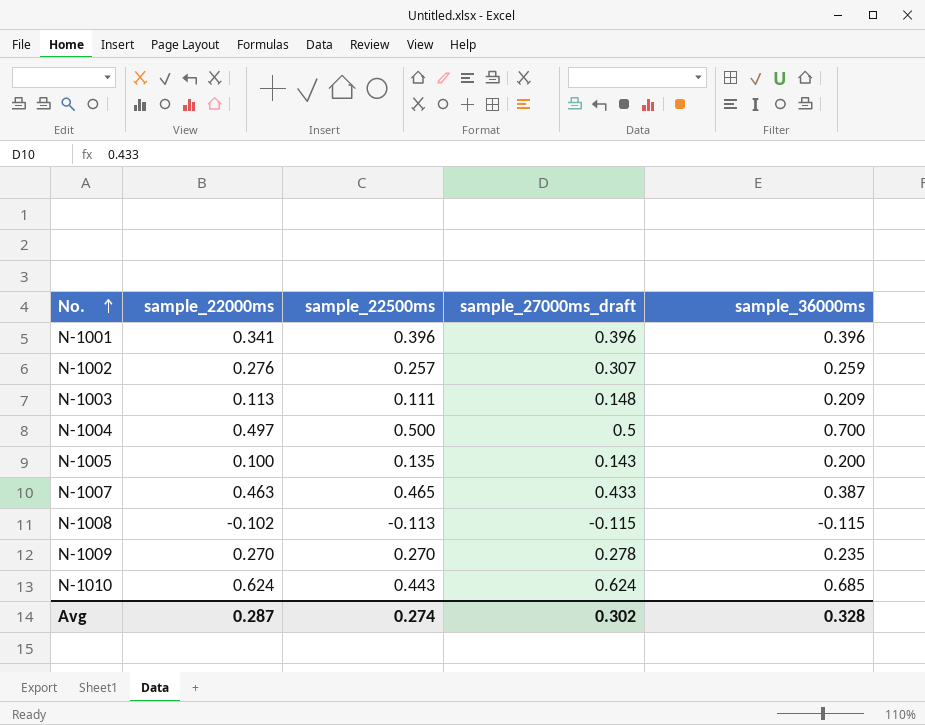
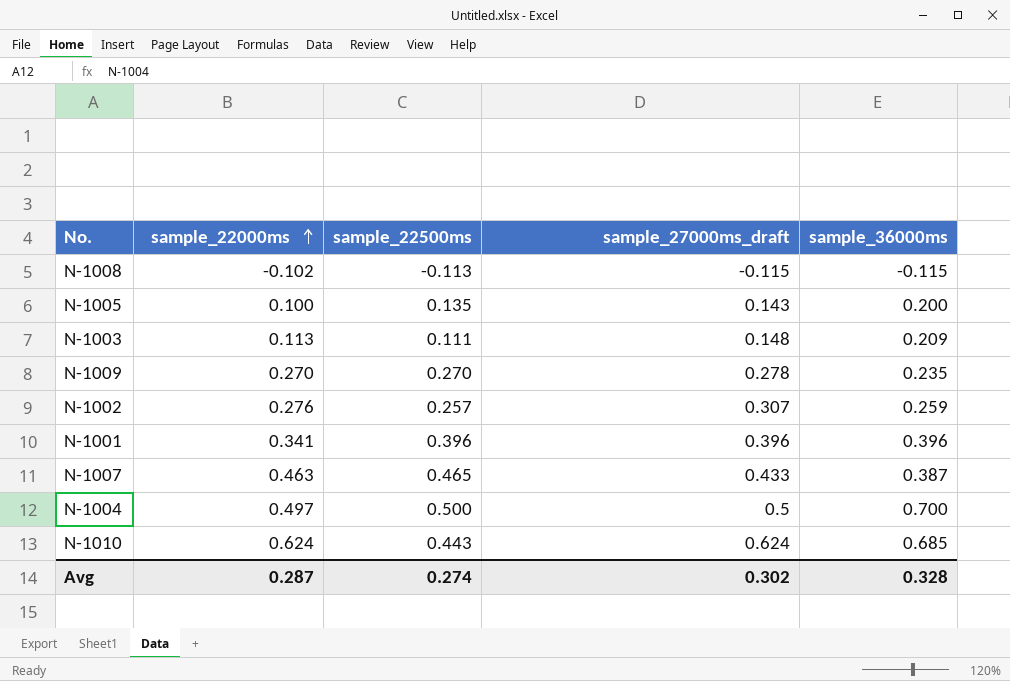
row order: No. ascending -> sample_22000ms ascending

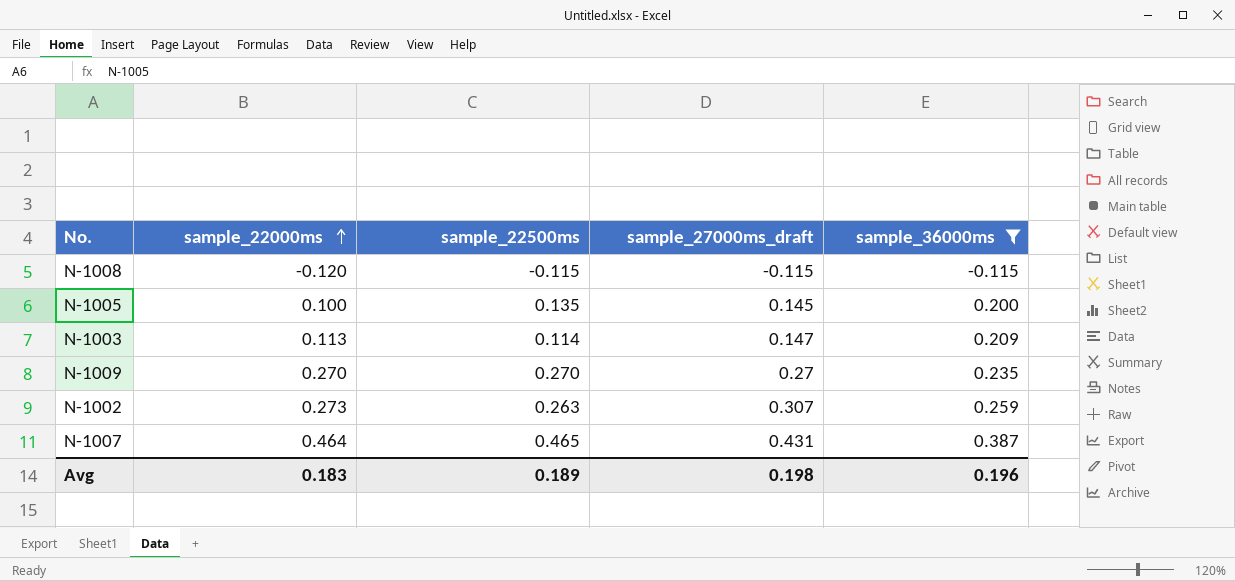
filter: none -> sample_36000ms <= 0.387
N-1008 | sample_22000ms: -0.102 -> -0.120
N-1008 | sample_22500ms: -0.113 -> -0.115
N-1005 | sample_27000ms_draft: 0.143 -> 0.145
N-1003 | sample_22500ms: 0.111 -> 0.114
N-1003 | sample_27000ms_draft: 0.148 -> 0.147
N-1009 | sample_27000ms_draft: 0.278 -> 0.27
N-1002 | sample_22000ms: 0.276 -> 0.273
N-1002 | sample_22500ms: 0.257 -> 0.263
N-1007 | sample_22000ms: 0.463 -> 0.464
N-1007 | sample_27000ms_draft: 0.433 -> 0.431
Avg | sample_22000ms: 0.287 -> 0.183
Avg | sample_22500ms: 0.274 -> 0.189
Avg | sample_27000ms_draft: 0.302 -> 0.198
Avg | sample_36000ms: 0.328 -> 0.196

